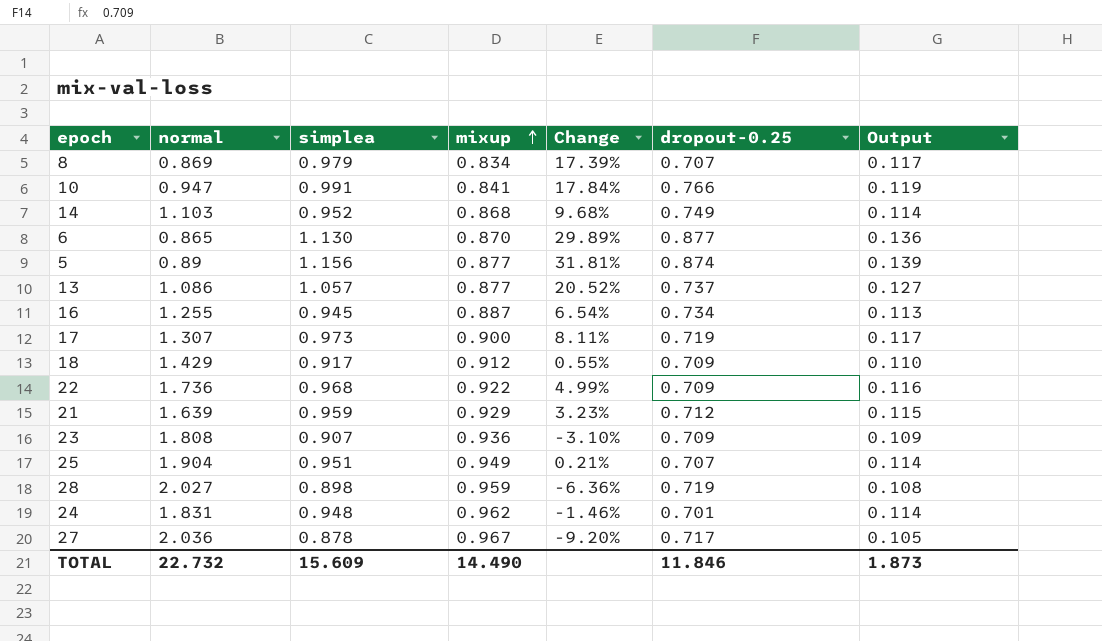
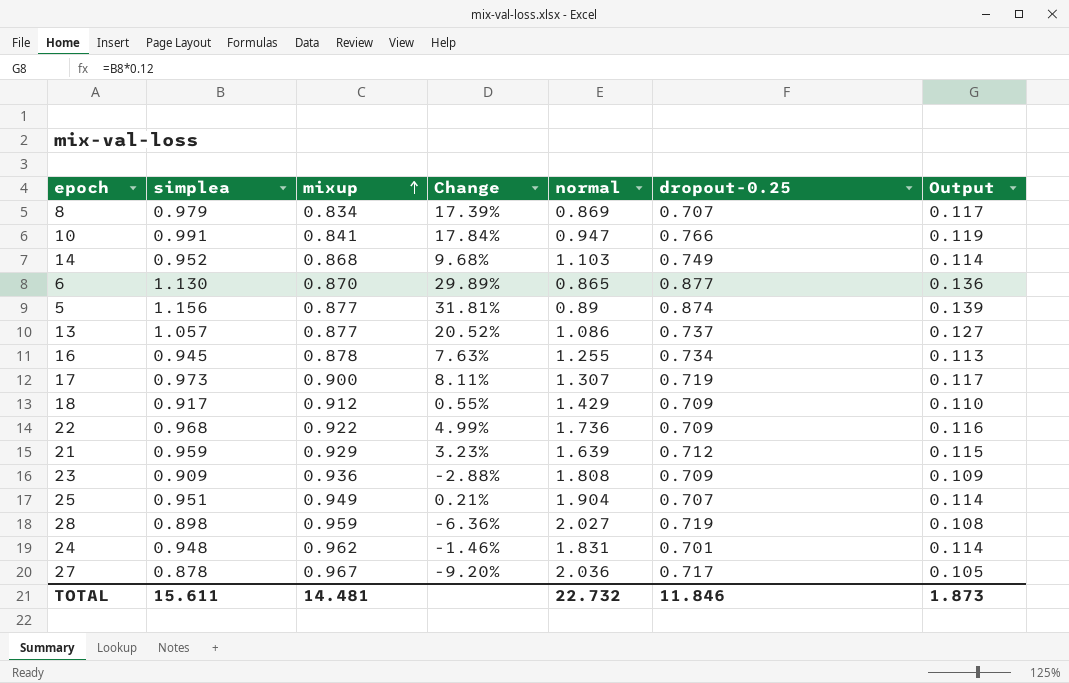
column normal | position: 2 -> 5
16 | mixup: 0.887 -> 0.878
16 | Change: 6.54% -> 7.63%
23 | simplea: 0.907 -> 0.909
23 | Change: -3.10% -> -2.88%
TOTAL | simplea: 15.609 -> 15.611
TOTAL | mixup: 14.490 -> 14.481

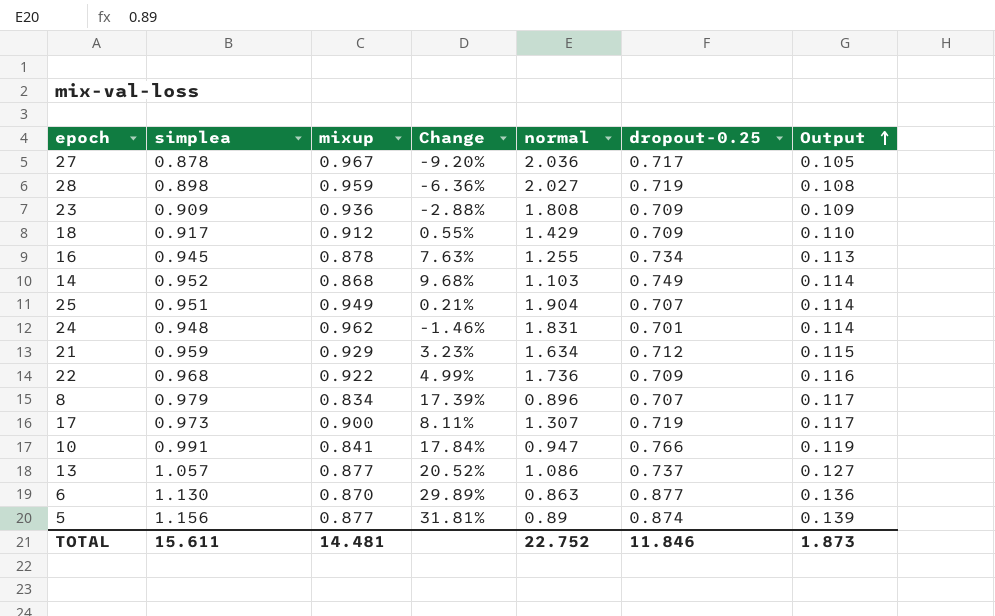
row order: mixup ascending -> Output ascending
21 | normal: 1.639 -> 1.634
8 | normal: 0.869 -> 0.896
6 | normal: 0.865 -> 0.863
TOTAL | normal: 22.732 -> 22.752

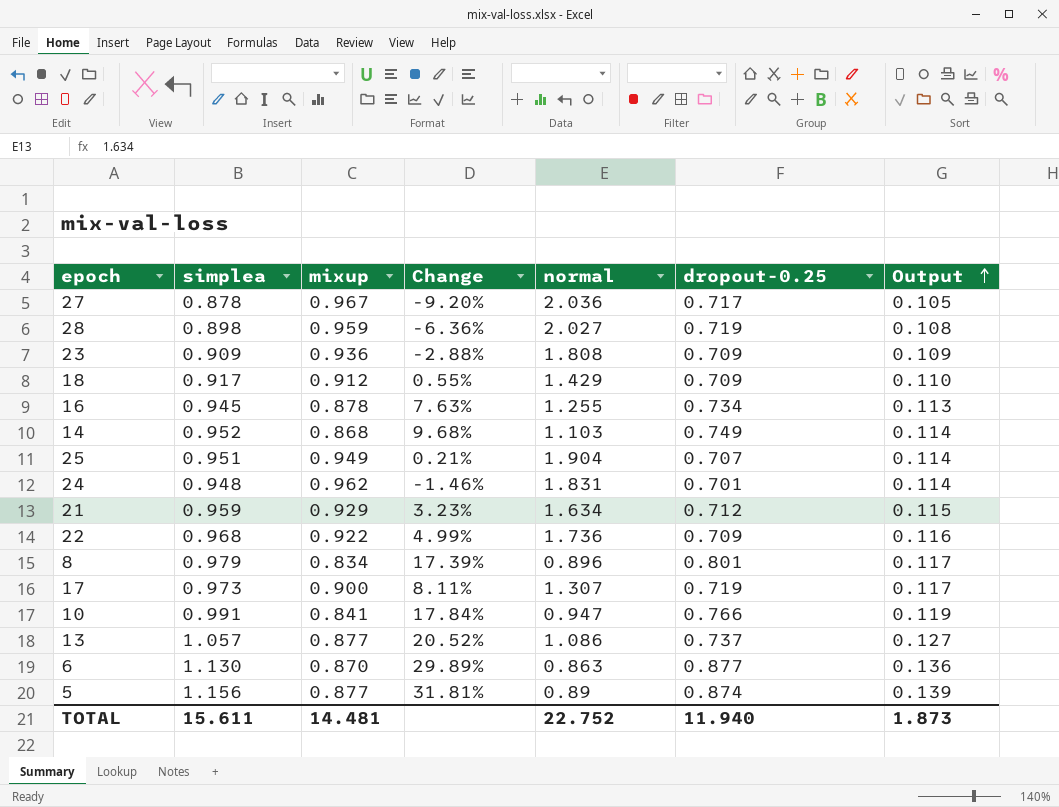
8 | dropout-0.25: 0.707 -> 0.801
TOTAL | dropout-0.25: 11.846 -> 11.940

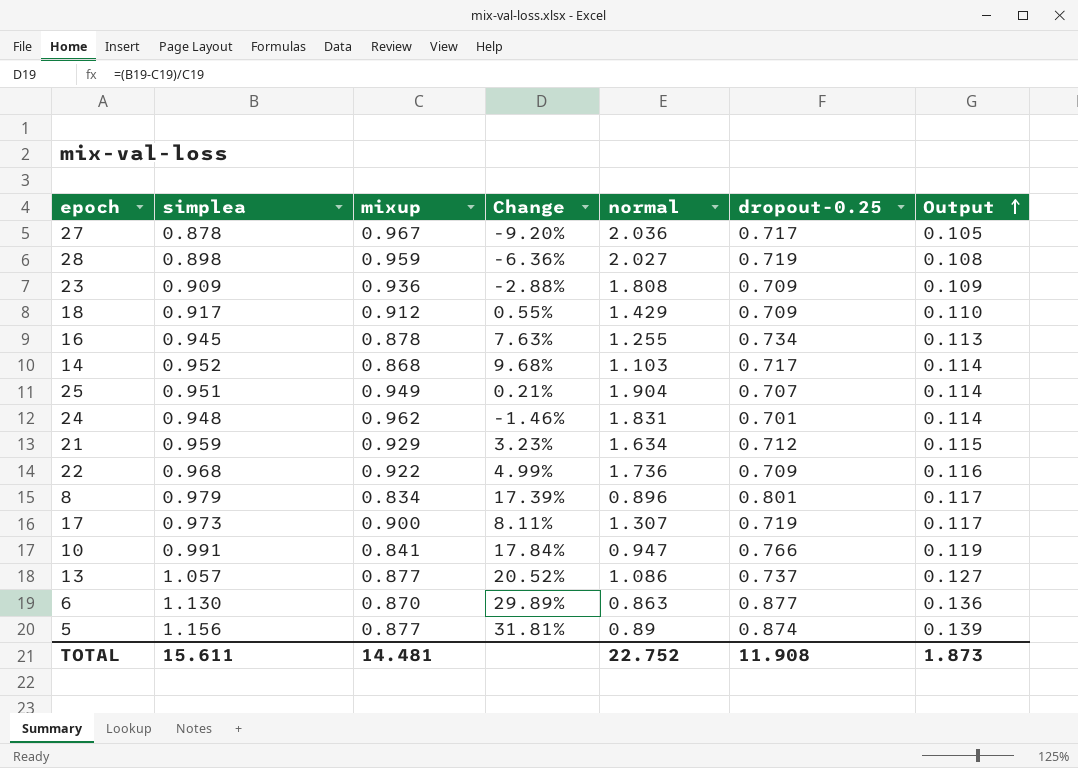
14 | dropout-0.25: 0.749 -> 0.717
TOTAL | dropout-0.25: 11.940 -> 11.908

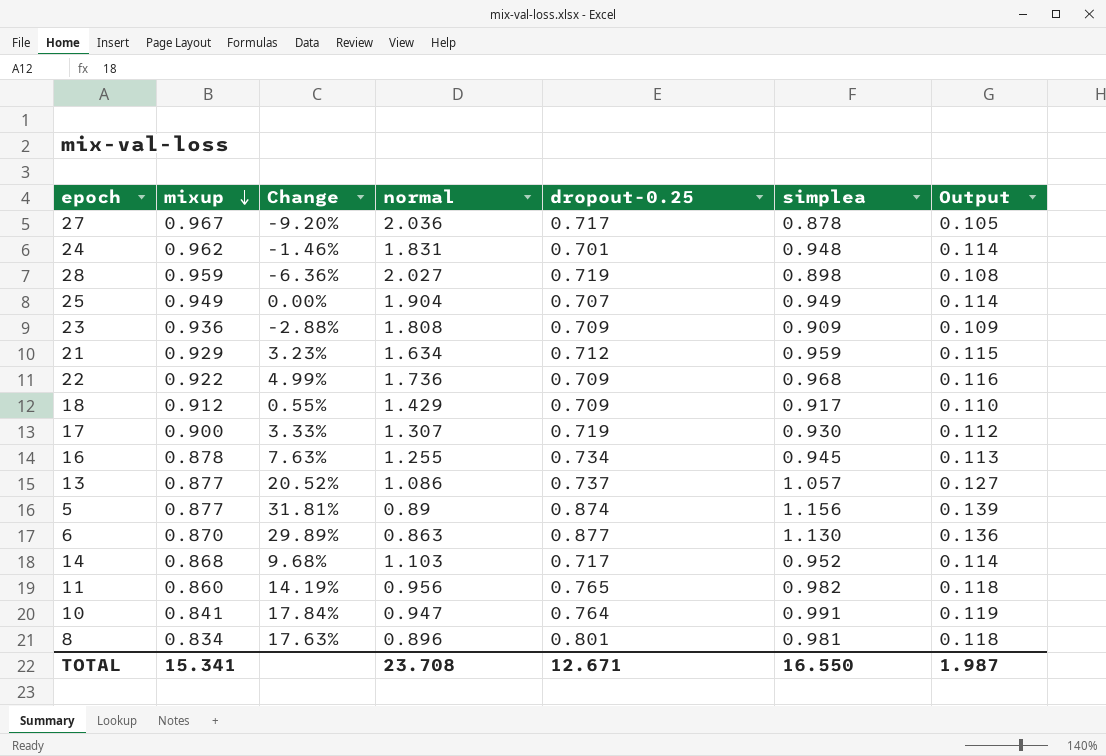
row order: Output ascending -> mixup descending
column simplea | position: 2 -> 6
25 | Change: 0.21% -> 0.00%
25 | simplea: 0.951 -> 0.949
17 | Change: 8.11% -> 3.33%
17 | simplea: 0.973 -> 0.930
17 | Output: 0.117 -> 0.112
row 11: none -> 0.860 | 14.19% | 0.956 | 0.765 | 0.982 | 0.118
10 | dropout-0.25: 0.766 -> 0.764
8 | Change: 17.39% -> 17.63%
8 | simplea: 0.979 -> 0.981
8 | Output: 0.117 -> 0.118
TOTAL | mixup: 14.481 -> 15.341
TOTAL | normal: 22.752 -> 23.708
TOTAL | dropout-0.25: 11.908 -> 12.671
TOTAL | simplea: 15.611 -> 16.550
TOTAL | Output: 1.873 -> 1.987

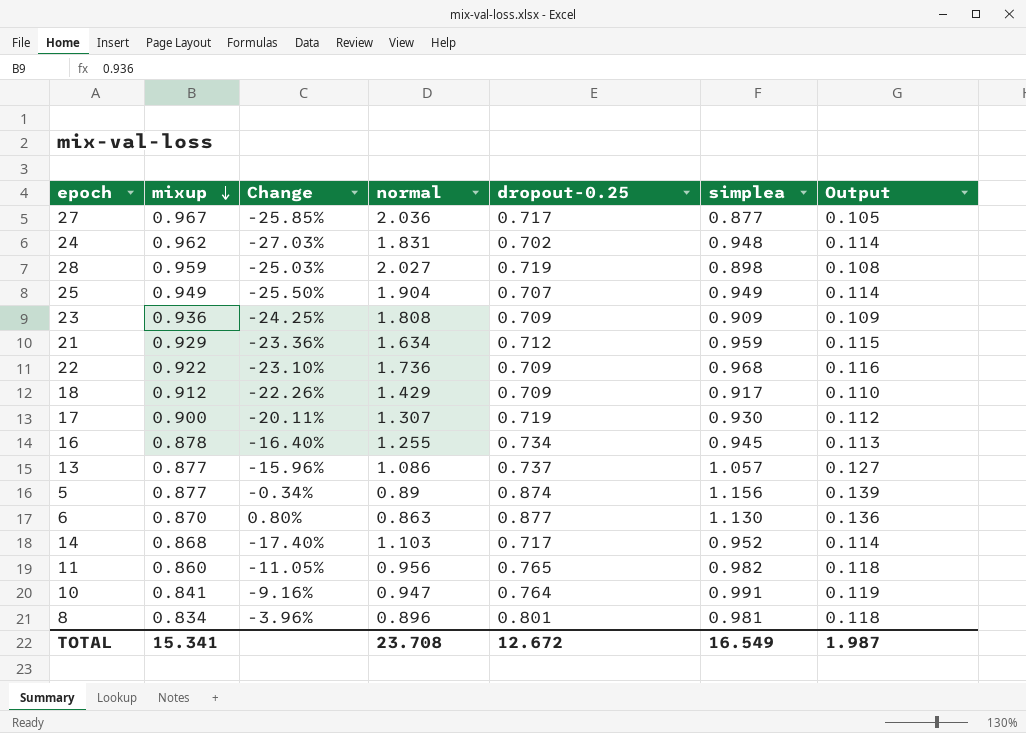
column Change | formula: ([simplea] - [mixup]) / [mixup] -> ([dropout-0.25] - [mixup]) / [mixup]
27 | simplea: 0.878 -> 0.877
24 | dropout-0.25: 0.701 -> 0.702
TOTAL | dropout-0.25: 12.671 -> 12.672
TOTAL | simplea: 16.550 -> 16.549

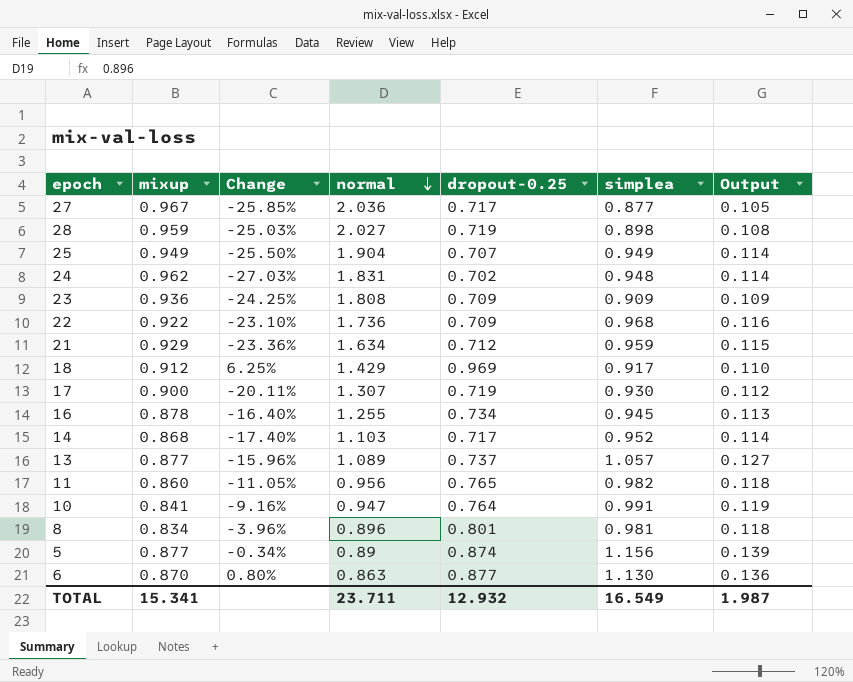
row order: mixup descending -> normal descending
18 | Change: -22.26% -> 6.25%
18 | dropout-0.25: 0.709 -> 0.969
13 | normal: 1.086 -> 1.089
TOTAL | normal: 23.708 -> 23.711
TOTAL | dropout-0.25: 12.672 -> 12.932

